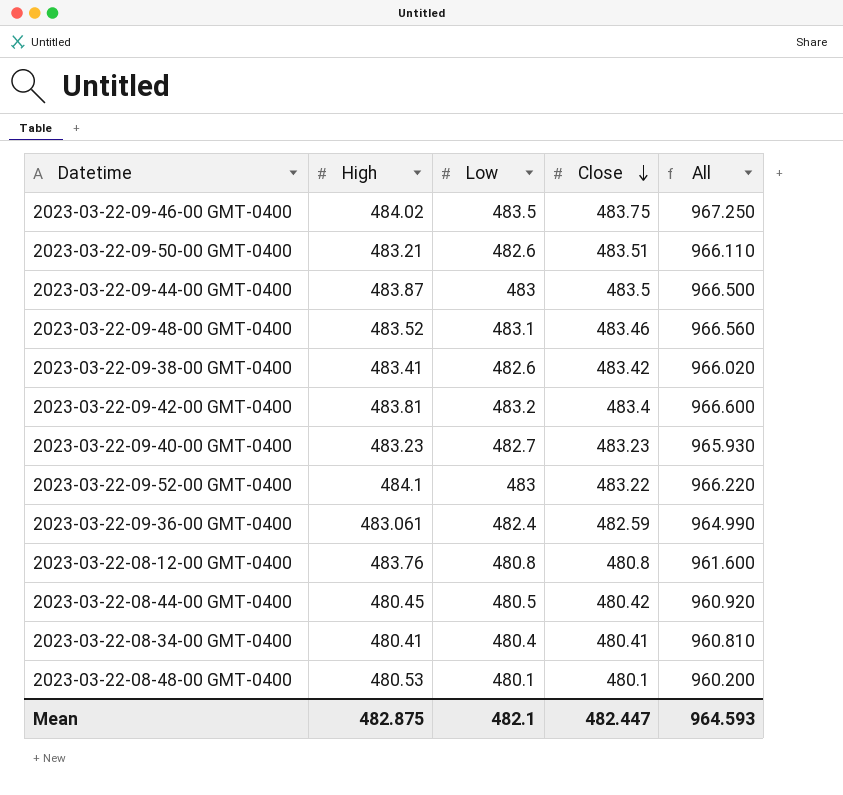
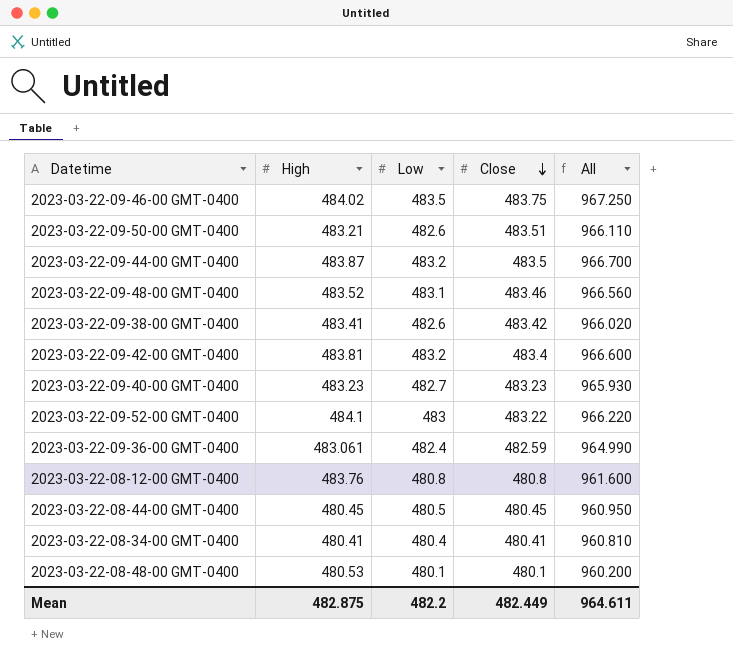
2023-03-22-09-44-00 GMT-0400 | Low: 483 -> 483.2
2023-03-22-09-44-00 GMT-0400 | All: 966.500 -> 966.700
2023-03-22-08-44-00 GMT-0400 | Close: 480.42 -> 480.45
2023-03-22-08-44-00 GMT-0400 | All: 960.920 -> 960.950
Mean | Low: 482.1 -> 482.2
Mean | Close: 482.447 -> 482.449
Mean | All: 964.593 -> 964.611

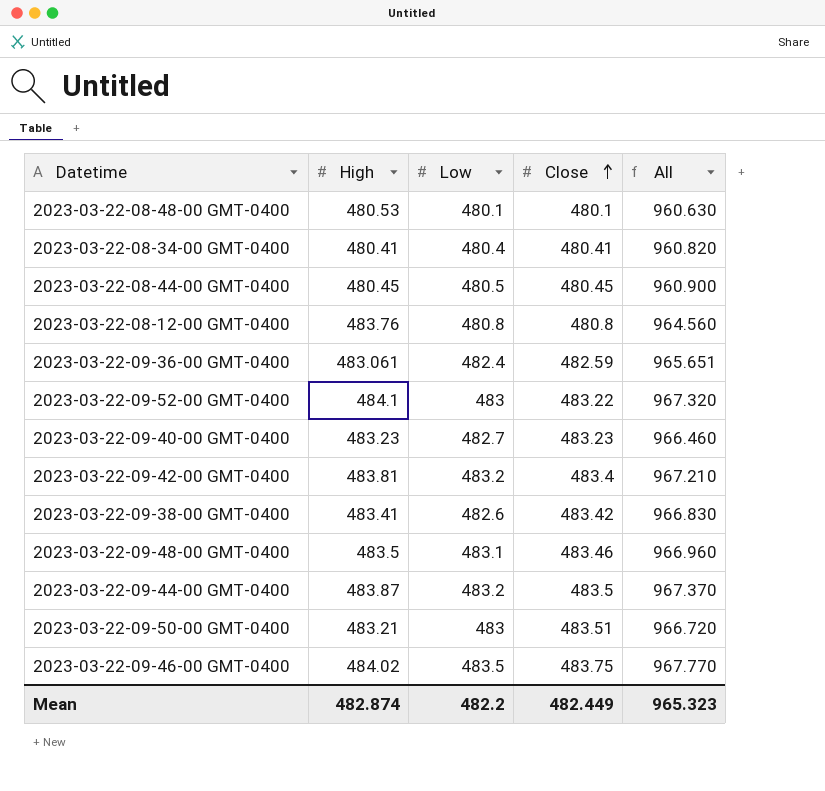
row order: Close descending -> Close ascending
column All | formula: [Low] + [Close] -> [High] + [Close]
2023-03-22-09-48-00 GMT-0400 | High: 483.52 -> 483.5
2023-03-22-09-50-00 GMT-0400 | Low: 482.6 -> 483
Mean | High: 482.875 -> 482.874
Mean | All: 964.611 -> 965.323

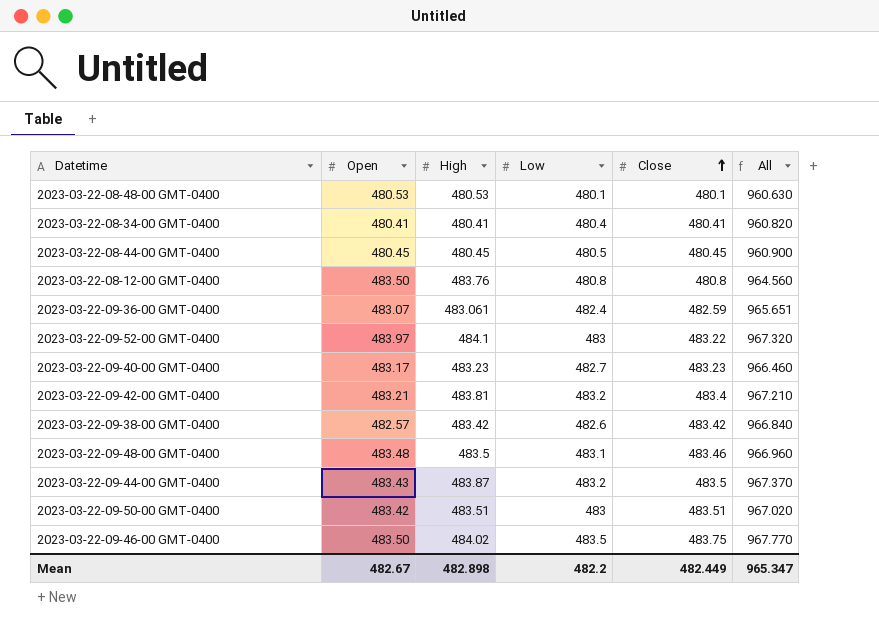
column Open | position: none -> 2
2023-03-22-09-38-00 GMT-0400 | High: 483.41 -> 483.42
2023-03-22-09-38-00 GMT-0400 | All: 966.830 -> 966.840
2023-03-22-09-50-00 GMT-0400 | High: 483.21 -> 483.51
2023-03-22-09-50-00 GMT-0400 | All: 966.720 -> 967.020
Mean | High: 482.874 -> 482.898
Mean | All: 965.323 -> 965.347

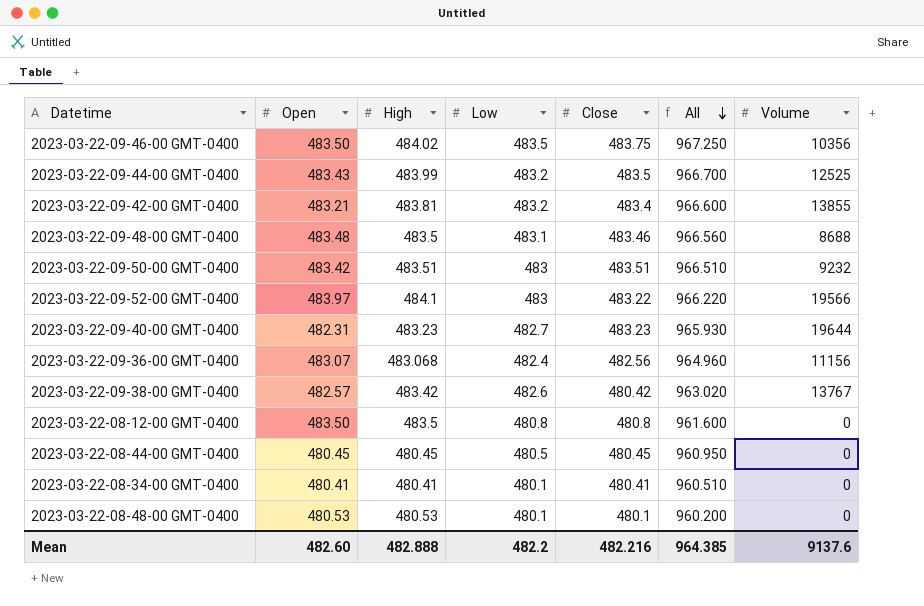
row order: Close ascending -> All descending
column All | formula: [High] + [Close] -> [Low] + [Close]
column Volume | position: none -> 7
2023-03-22-09-44-00 GMT-0400 | High: 483.87 -> 483.99
2023-03-22-09-40-00 GMT-0400 | Open: 483.17 -> 482.31
2023-03-22-09-36-00 GMT-0400 | High: 483.061 -> 483.068
2023-03-22-09-36-00 GMT-0400 | Close: 482.59 -> 482.56
2023-03-22-09-38-00 GMT-0400 | Close: 483.42 -> 480.42
2023-03-22-08-12-00 GMT-0400 | High: 483.76 -> 483.5
2023-03-22-08-34-00 GMT-0400 | Low: 480.4 -> 480.1
Mean | Open: 482.67 -> 482.60
Mean | High: 482.898 -> 482.888
Mean | Close: 482.449 -> 482.216
Mean | All: 965.347 -> 964.385

